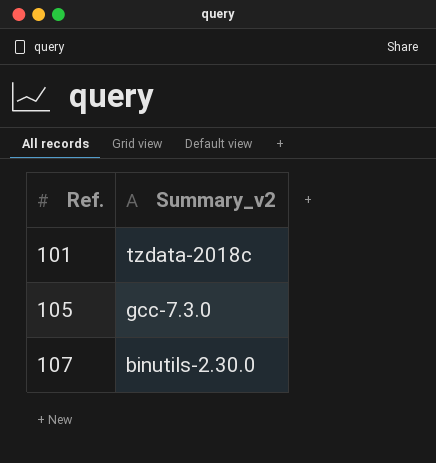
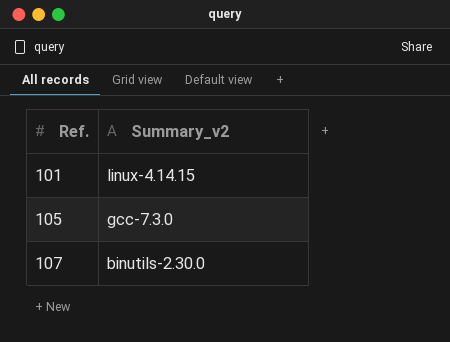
101 | Summary_v2: tzdata-2018c -> linux-4.14.15

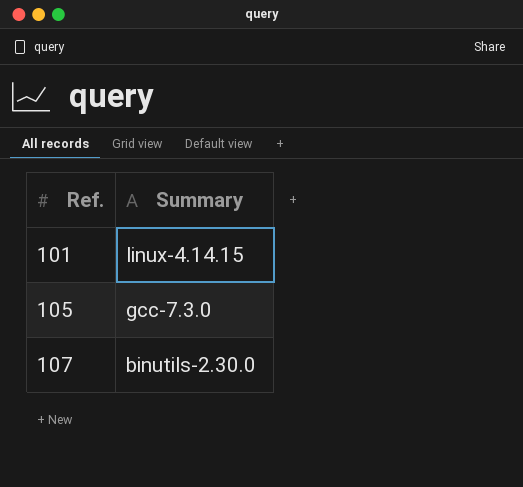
column name: Summary_v2 -> Summary

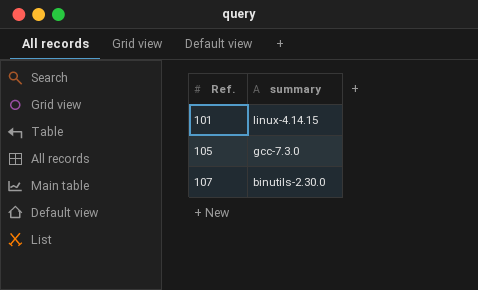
column name: Summary -> summary

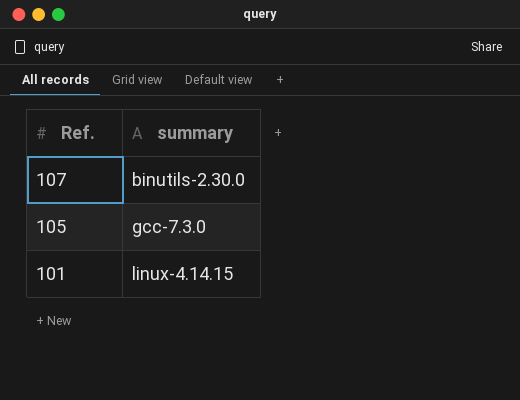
row order: Ref. ascending -> Ref. descending

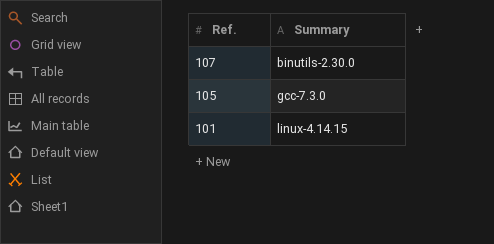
column name: summary -> Summary

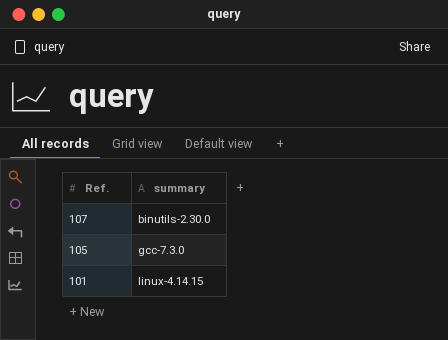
column name: Summary -> summary

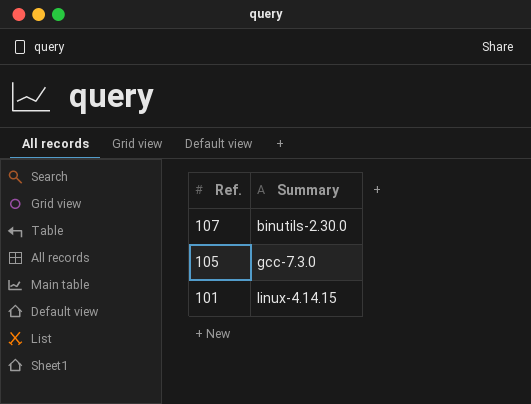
column name: summary -> Summary

